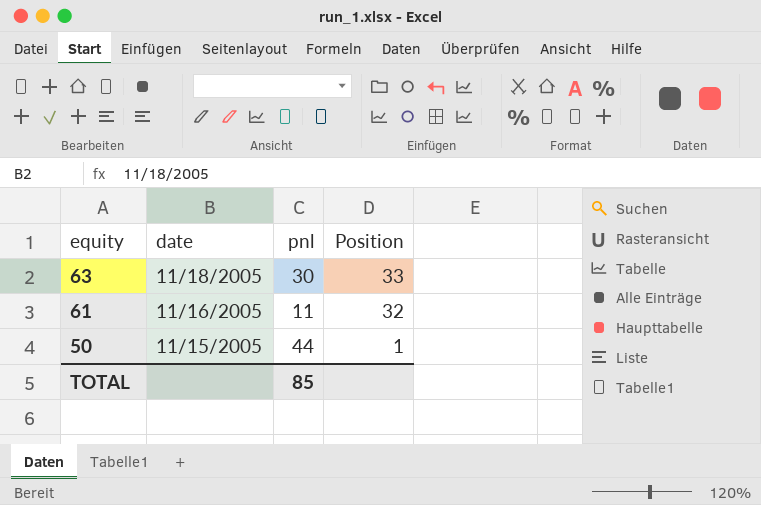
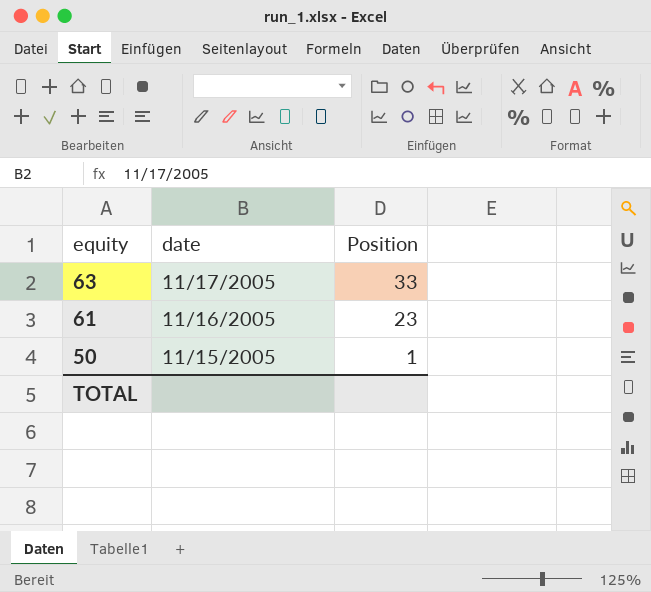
column pnl | position: 3 -> none
63 | date: 11/18/2005 -> 11/17/2005
61 | Position: 32 -> 23

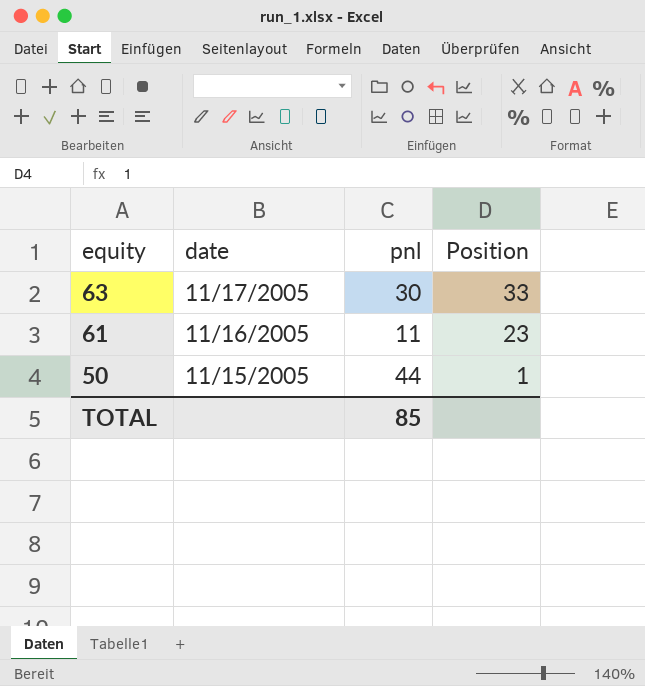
column pnl | position: none -> 3

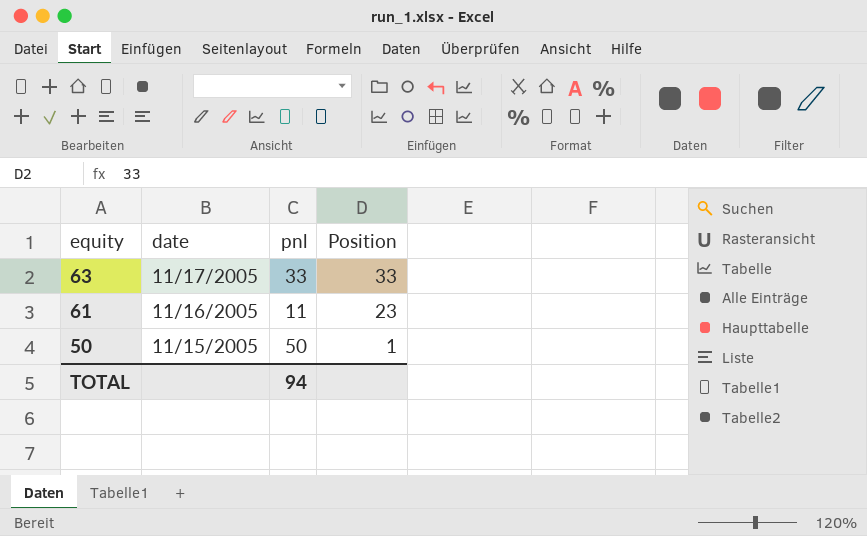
63 | pnl: 30 -> 33
50 | pnl: 44 -> 50
TOTAL | pnl: 85 -> 94

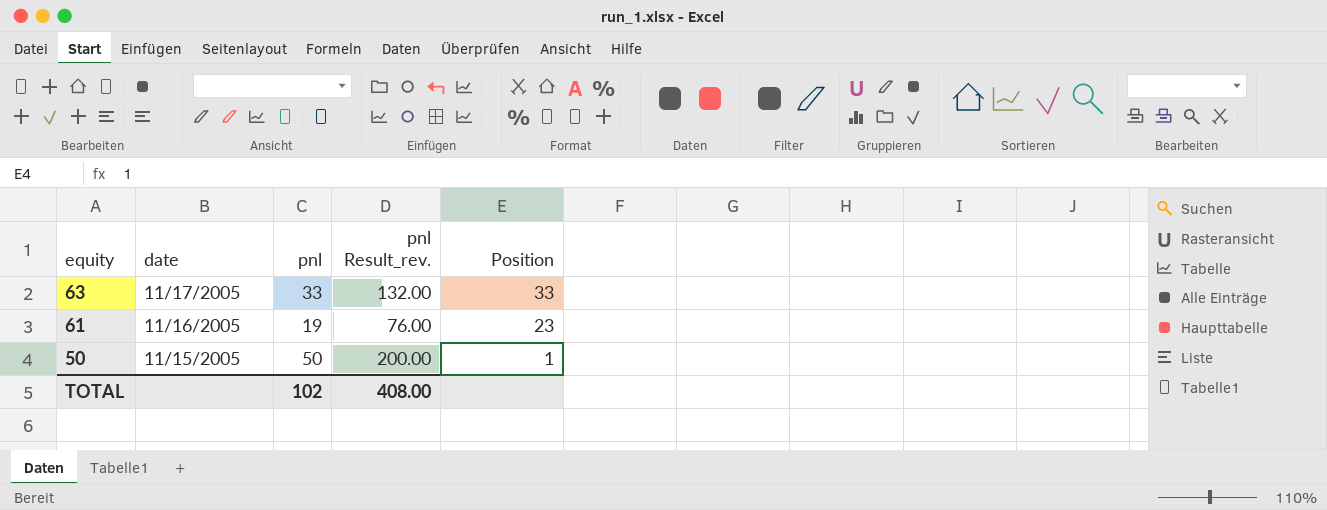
column pnl Result_rev. | formula: none -> [pnl] * 4
61 | pnl: 11 -> 19
TOTAL | pnl: 94 -> 102

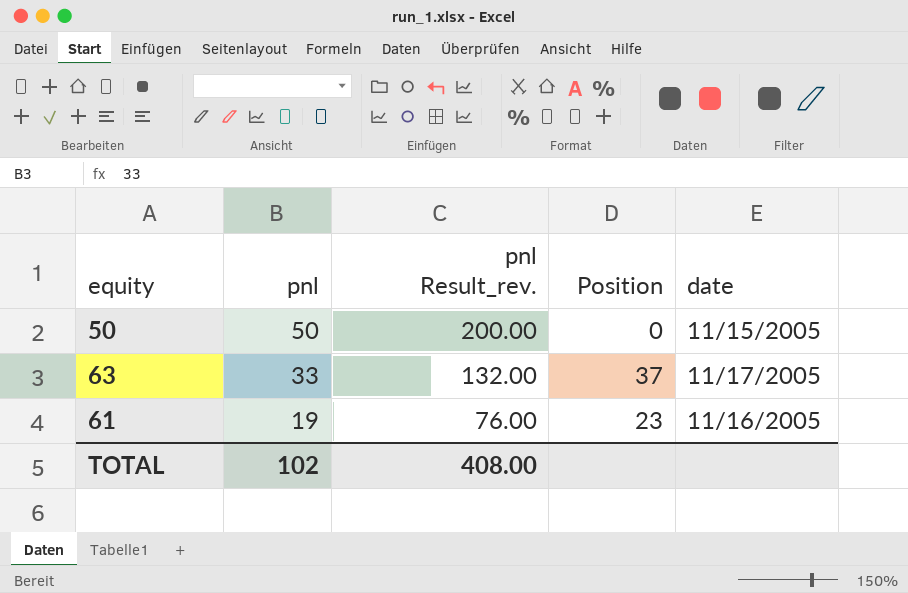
row order: equity descending -> pnl descending
column date | position: 2 -> 5
50 | Position: 1 -> 0
63 | Position: 33 -> 37

